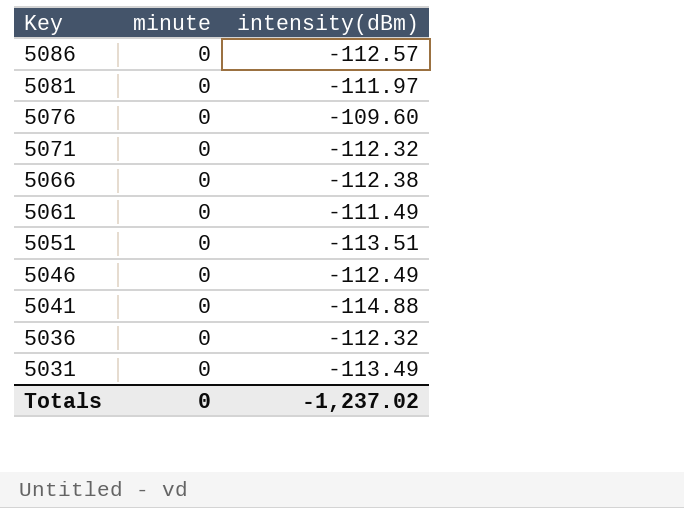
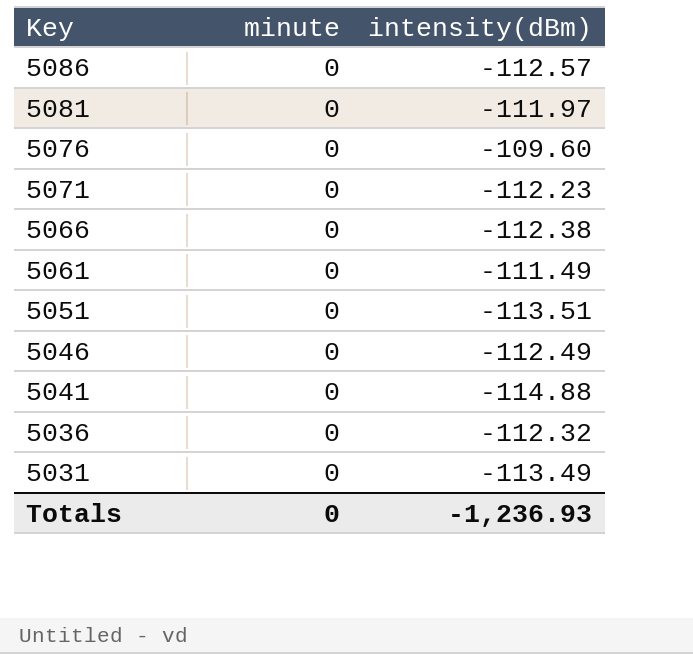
5071 | intensity(dBm): -112.32 -> -112.23
Totals | intensity(dBm): -1,237.02 -> -1,236.93

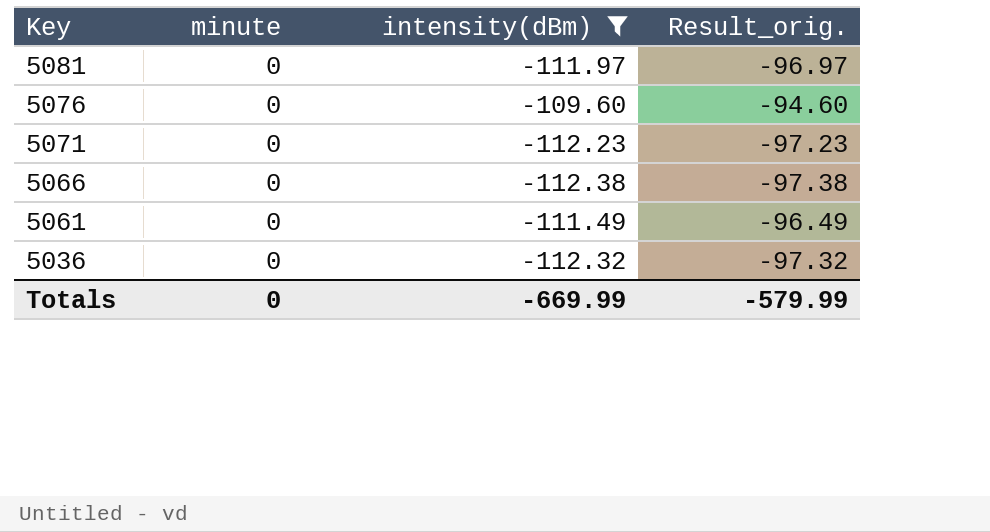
filter: none -> intensity(dBm) >= -112.38
column Result_orig. | formula: none -> [intensity(dBm)] + 15
Totals | intensity(dBm): -1,236.93 -> -669.99

